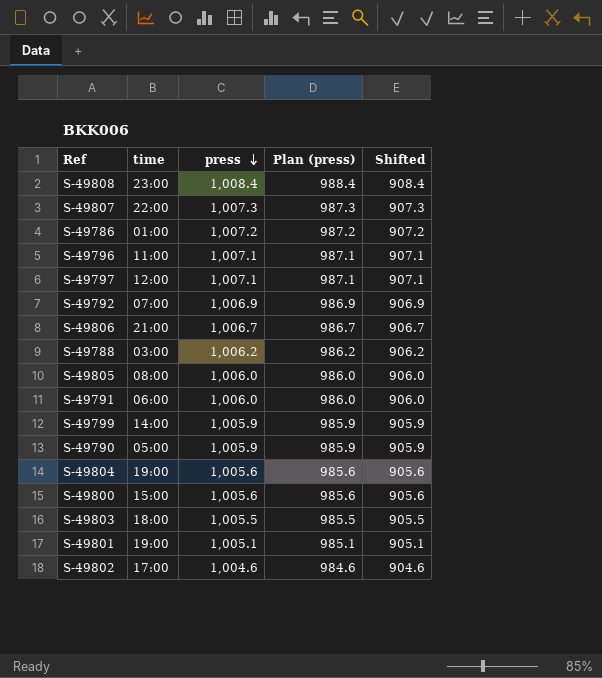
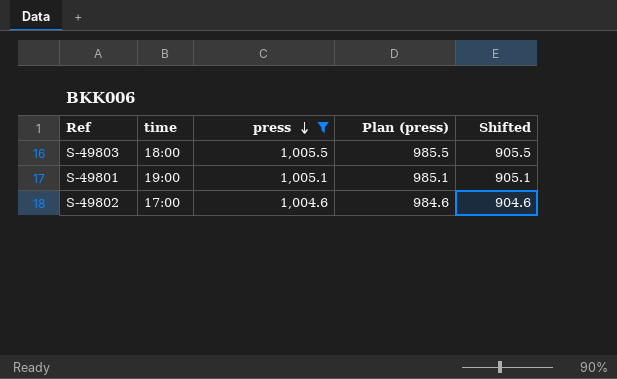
filter: none -> press <= 1,005.5

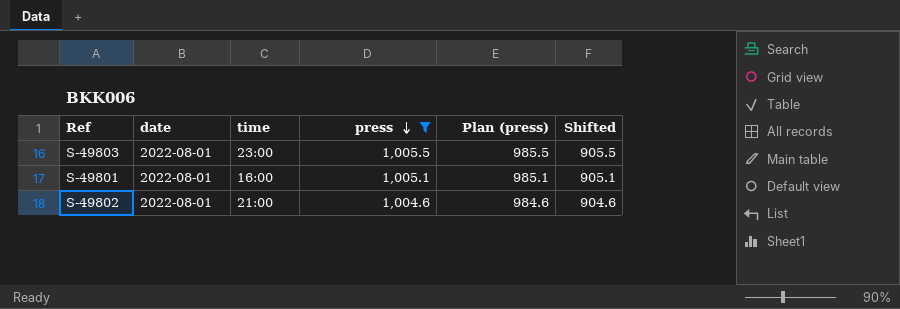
column date | position: none -> 2
S-49803 | time: 18:00 -> 23:00
S-49801 | time: 19:00 -> 16:00
S-49802 | time: 17:00 -> 21:00

